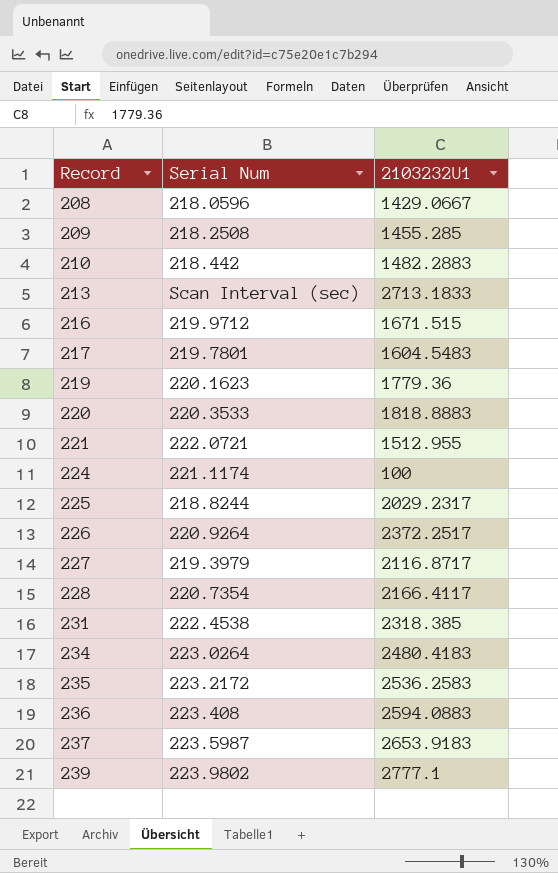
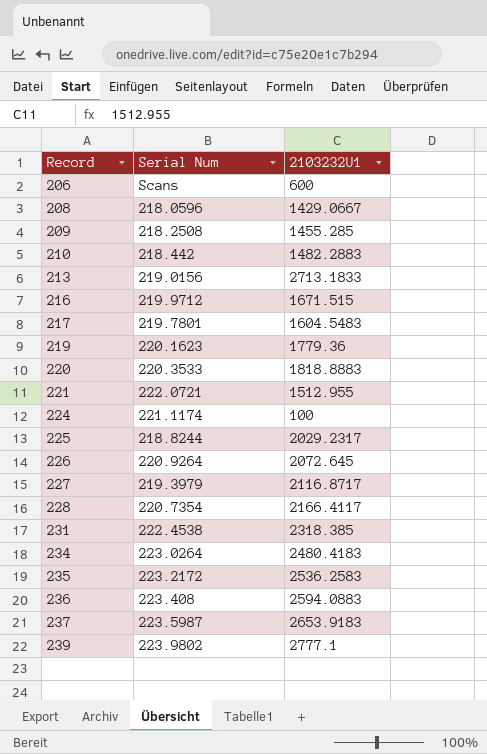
row 206: none -> Scans | 600
213 | Serial Num: Scan Interval (sec) -> 219.0156
226 | 2103232U1: 2372.2517 -> 2072.645

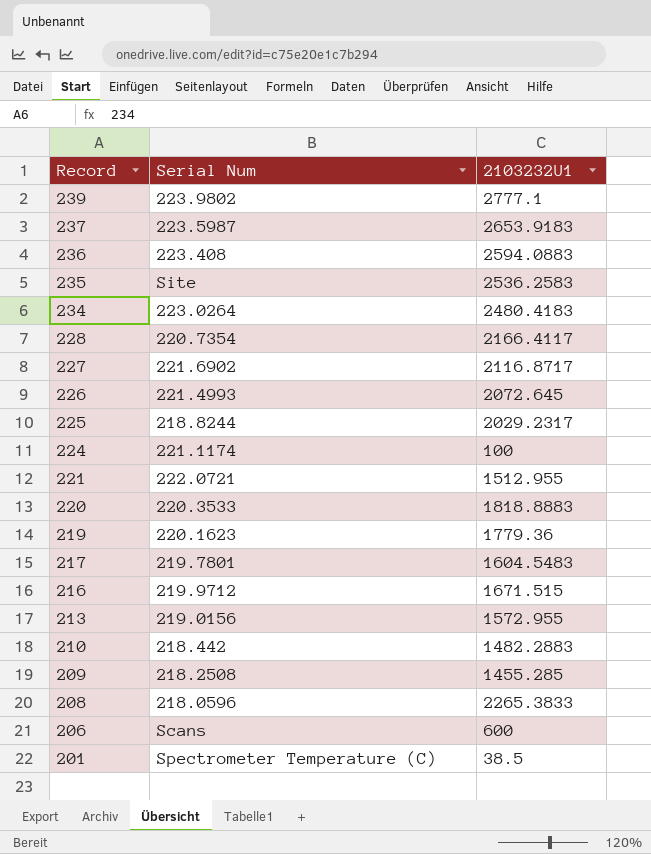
row order: Record ascending -> Record descending
row 231: 222.4538 | 2318.385 -> none
235 | Serial Num: 223.2172 -> Site
227 | Serial Num: 219.3979 -> 221.6902
226 | Serial Num: 220.9264 -> 221.4993
213 | 2103232U1: 2713.1833 -> 1572.955
208 | 2103232U1: 1429.0667 -> 2265.3833
row 201: none -> Spectrometer Temperature (C) | 38.5

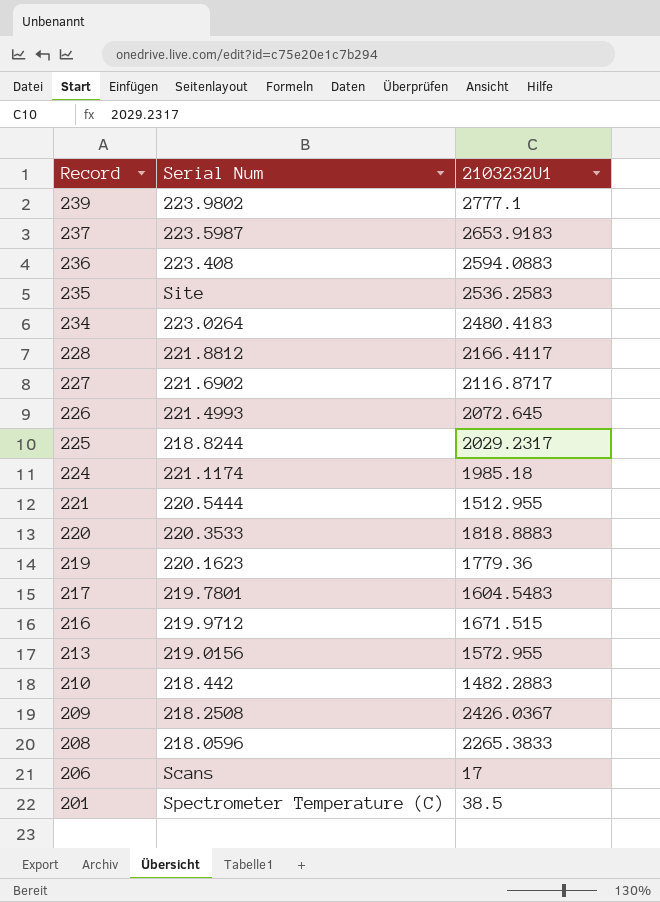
228 | Serial Num: 220.7354 -> 221.8812
224 | 2103232U1: 100 -> 1985.18
221 | Serial Num: 222.0721 -> 220.5444
209 | 2103232U1: 1455.285 -> 2426.0367
206 | 2103232U1: 600 -> 17

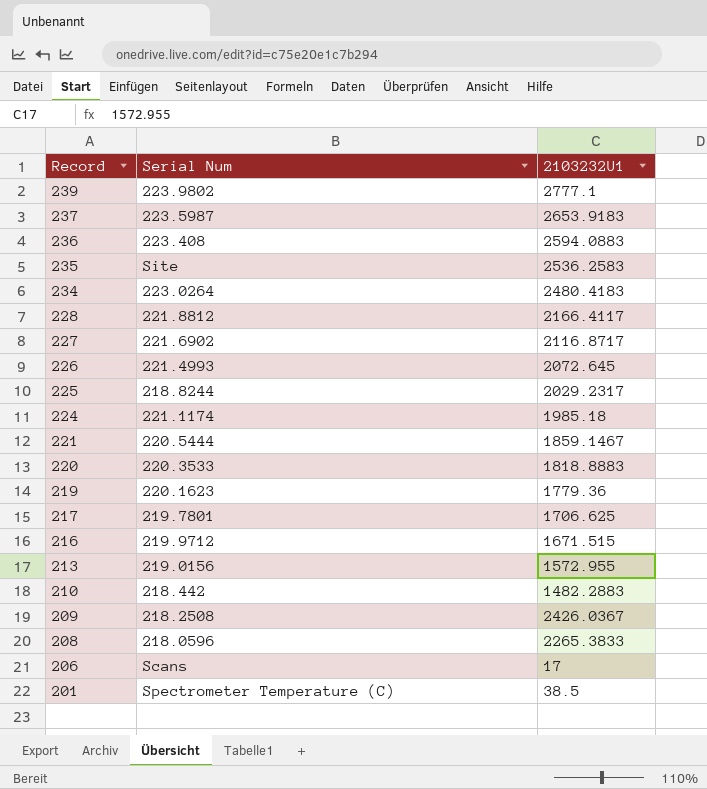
221 | 2103232U1: 1512.955 -> 1859.1467
217 | 2103232U1: 1604.5483 -> 1706.625

